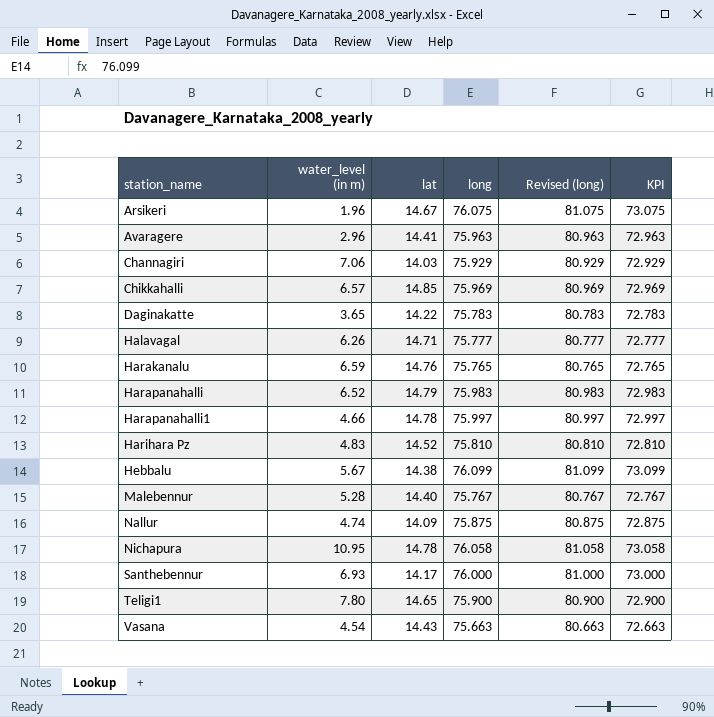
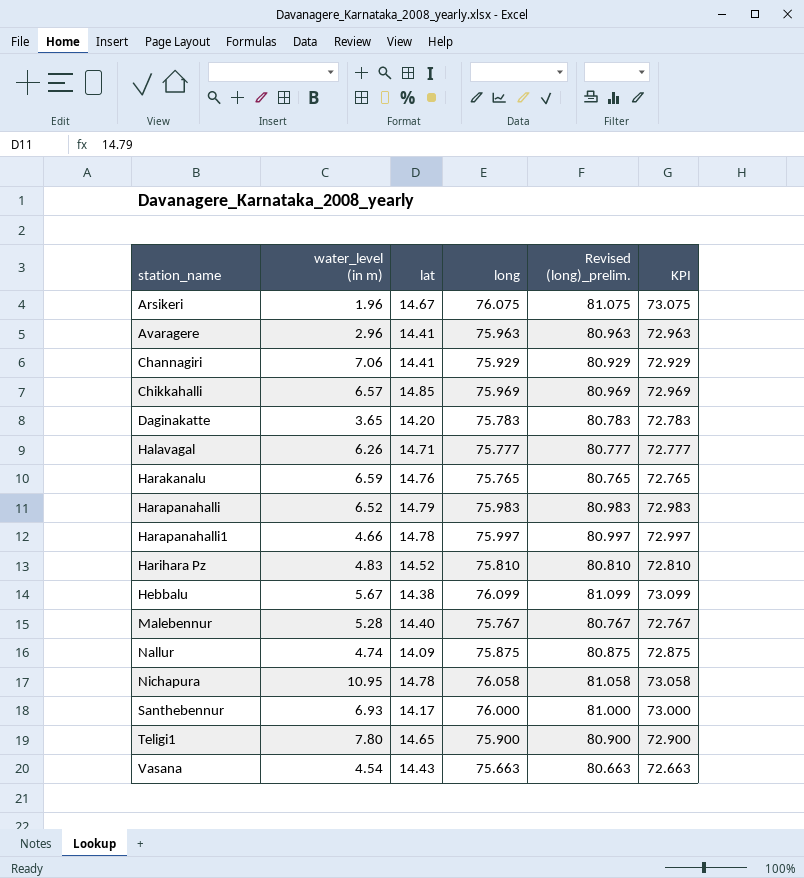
column name: Revised (long) -> Revised (long)_prelim.
Channagiri | lat: 14.03 -> 14.41
Daginakatte | lat: 14.22 -> 14.20

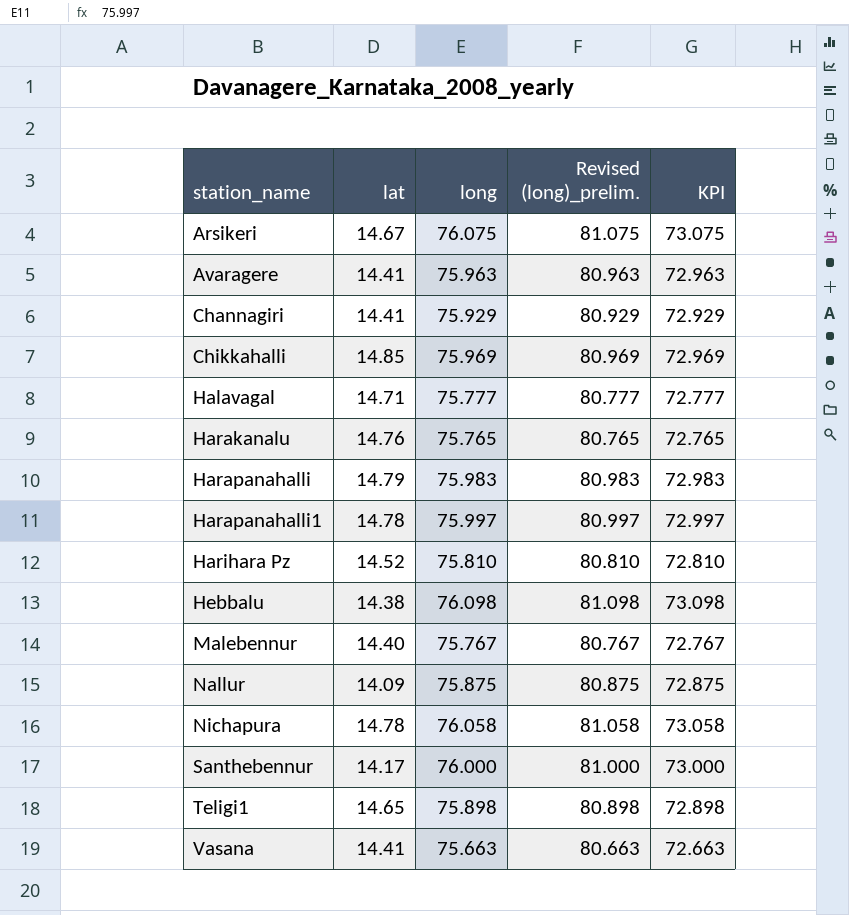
column water_level (in m) | position: 2 -> none
row Daginakatte: 3.65 | 14.20 | 75.783 | 80.783 | 72.783 -> none
Hebbalu | long: 76.099 -> 76.098
Hebbalu | Revised (long)_prelim.: 81.099 -> 81.098
Hebbalu | KPI: 73.099 -> 73.098
Teligi1 | long: 75.900 -> 75.898
Teligi1 | Revised (long)_prelim.: 80.900 -> 80.898
Teligi1 | KPI: 72.900 -> 72.898
Vasana | lat: 14.43 -> 14.41

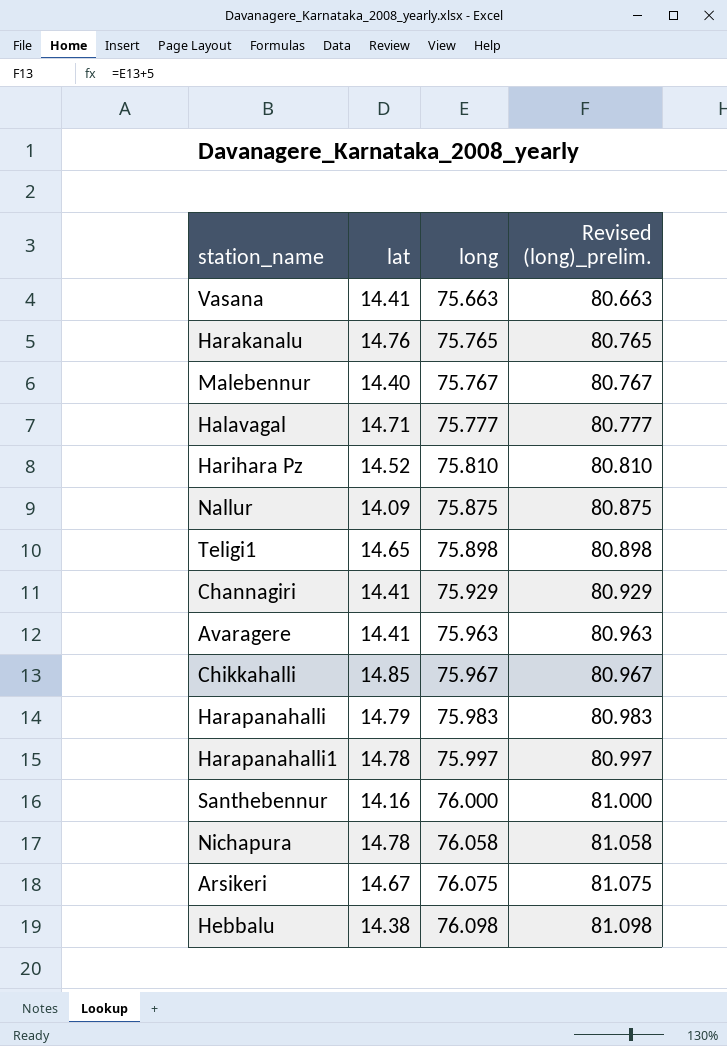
row order: station_name ascending -> long ascending
column KPI | formula: [long] - 3 -> none
Chikkahalli | long: 75.969 -> 75.967
Chikkahalli | Revised (long)_prelim.: 80.969 -> 80.967
Santhebennur | lat: 14.17 -> 14.16

